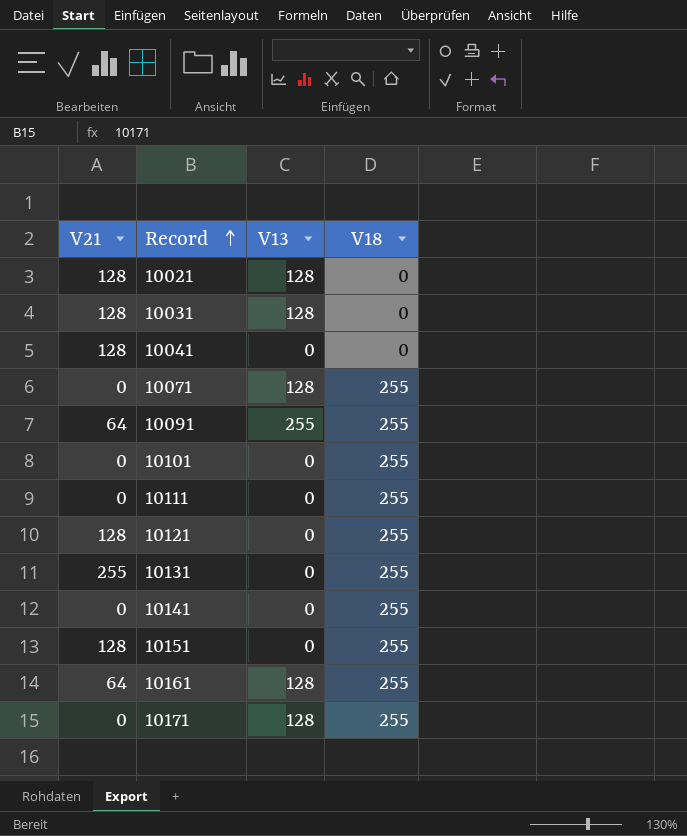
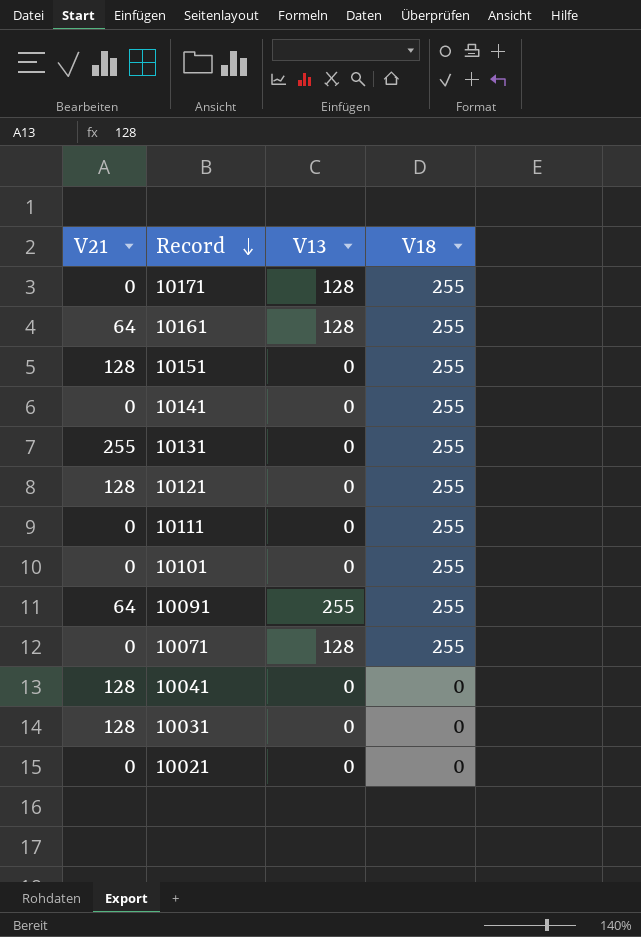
row order: Record ascending -> Record descending
10031 | V13: 128 -> 0
10021 | V21: 128 -> 0
10021 | V13: 128 -> 0

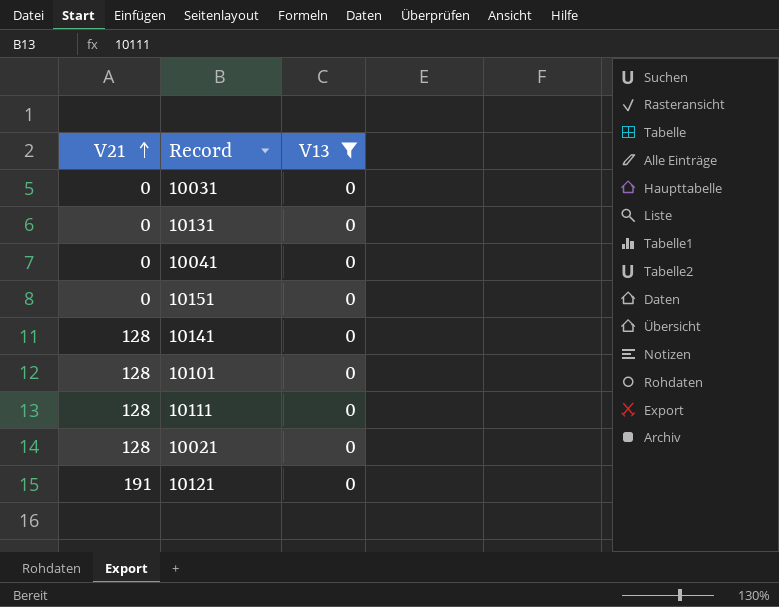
filter: none -> V13 = 0
row order: Record descending -> V21 ascending
column V18 | position: 4 -> none
10031 | V21: 128 -> 0
10131 | V21: 255 -> 0
10041 | V21: 128 -> 0
10151 | V21: 128 -> 0
10141 | V21: 0 -> 128
10101 | V21: 0 -> 128
10111 | V21: 0 -> 128
10021 | V21: 0 -> 128
10121 | V21: 128 -> 191

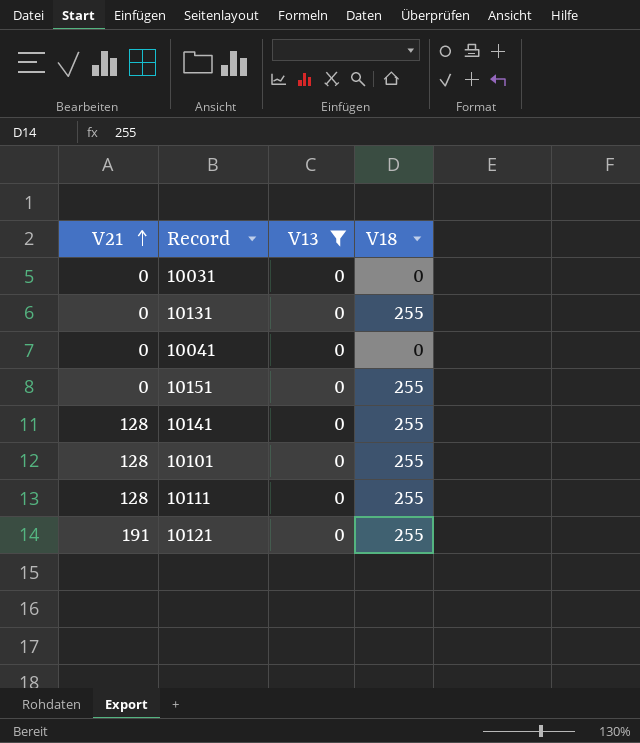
column V18 | position: none -> 4
row 10021: 128 | 0 -> none

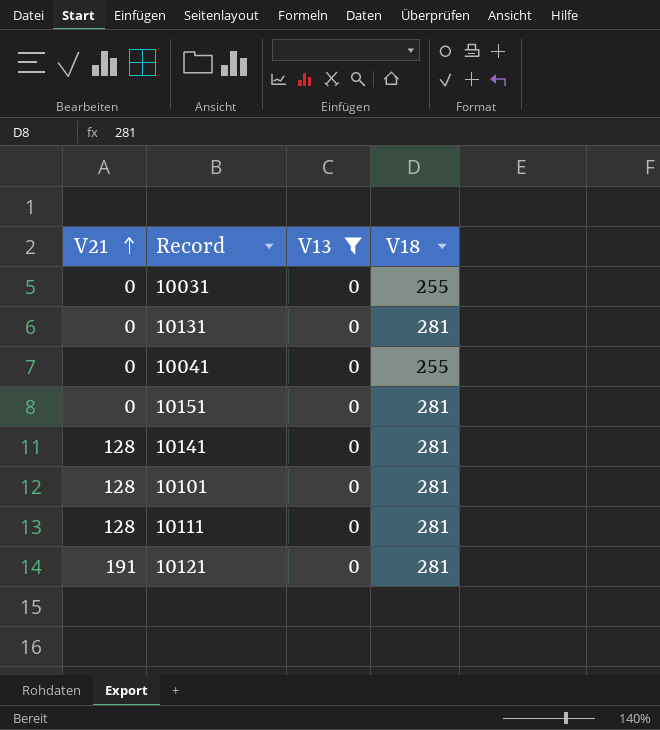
10031 | V18: 0 -> 255
10131 | V18: 255 -> 281
10041 | V18: 0 -> 255
10151 | V18: 255 -> 281
10141 | V18: 255 -> 281
10101 | V18: 255 -> 281
10111 | V18: 255 -> 281
10121 | V18: 255 -> 281

